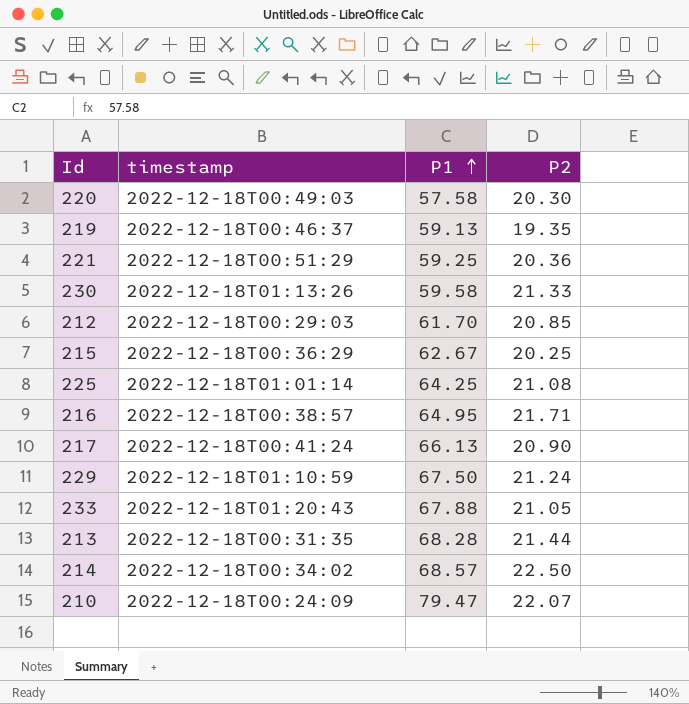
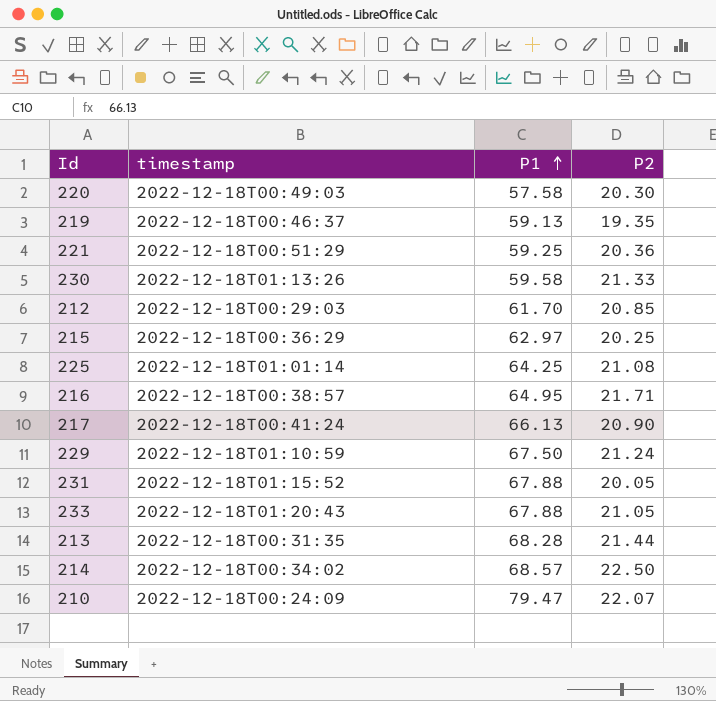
215 | P1: 62.67 -> 62.97
row 231: none -> 2022-12-18T01:15:52 | 67.88 | 20.05

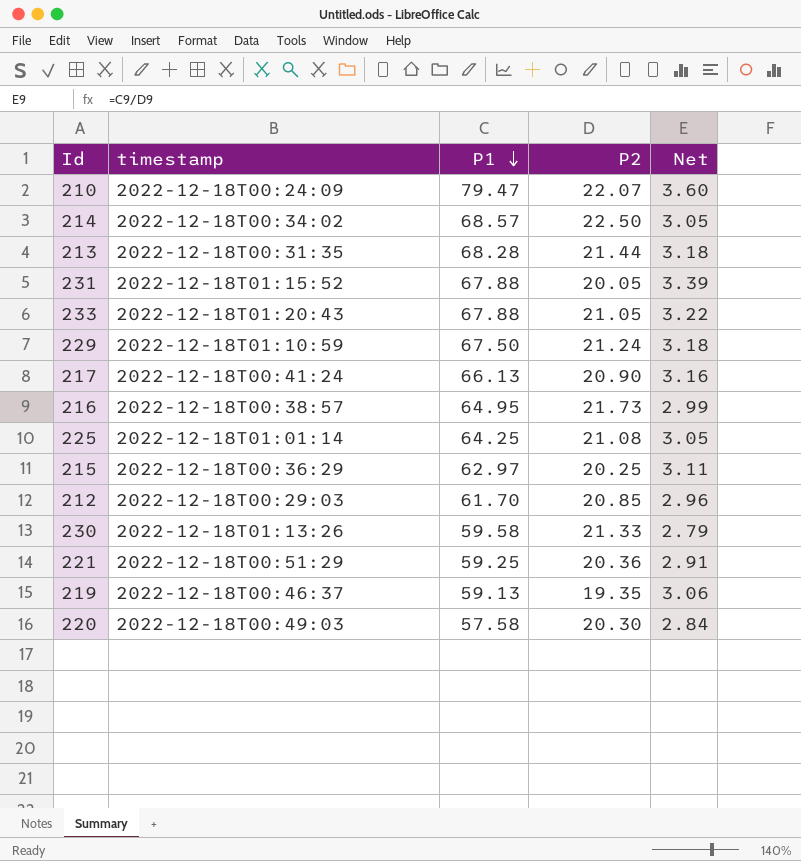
row order: P1 ascending -> P1 descending
column Net | formula: none -> [P1] / [P2]
216 | P2: 21.71 -> 21.73

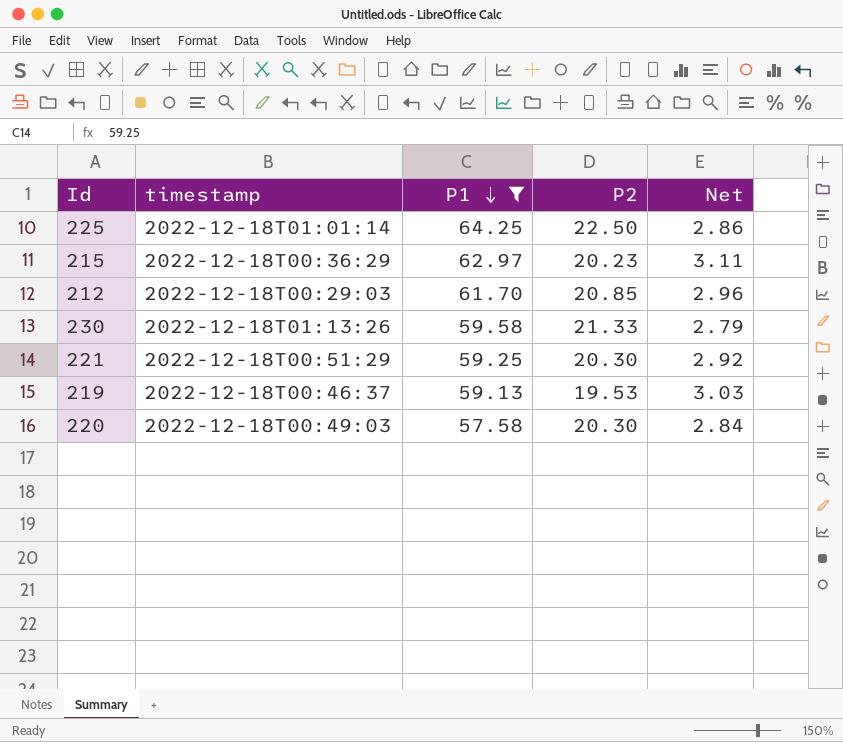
filter: none -> P1 <= 64.25
225 | P2: 21.08 -> 22.50
225 | Net: 3.05 -> 2.86
215 | P2: 20.25 -> 20.23
221 | P2: 20.36 -> 20.30
221 | Net: 2.91 -> 2.92
219 | P2: 19.35 -> 19.53
219 | Net: 3.06 -> 3.03

